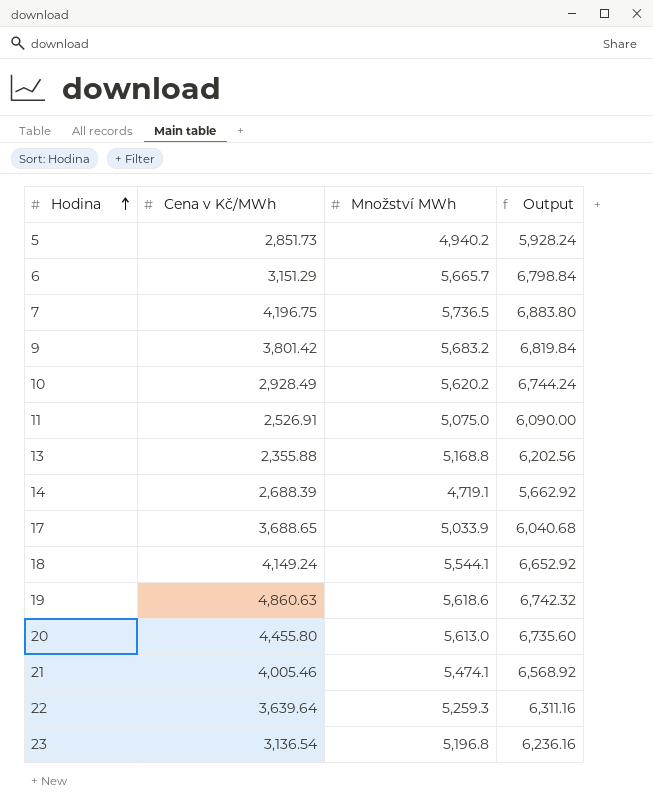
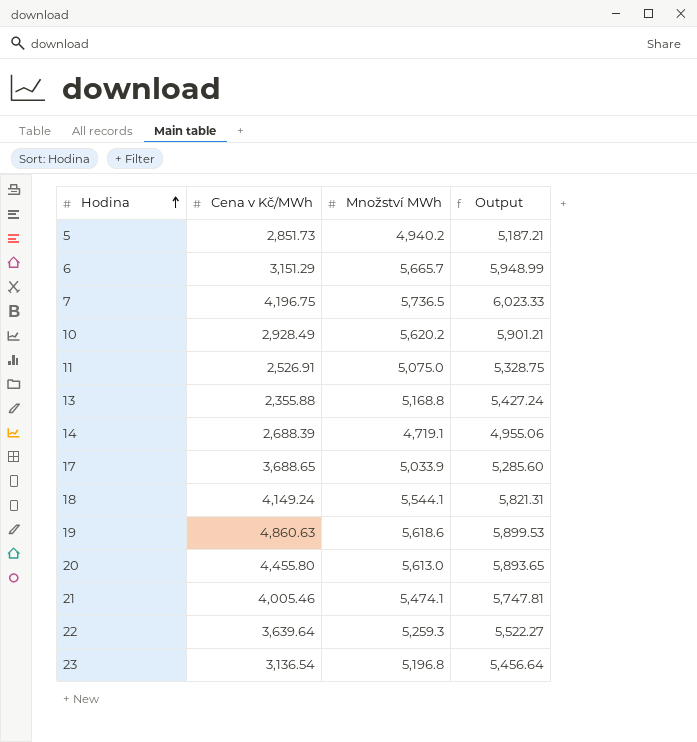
column Output | formula: [Množství MWh] * 1.2 -> [Množství MWh] * 1.05
row 9: 3,801.42 | 5,683.2 | 6,819.84 -> none

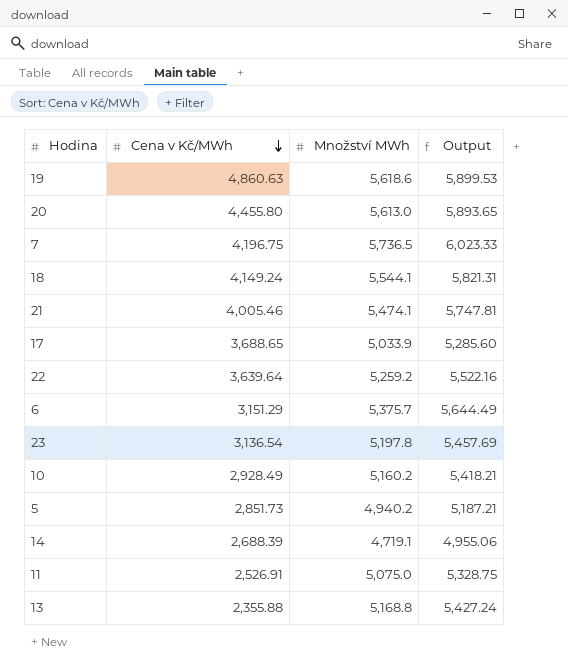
row order: Hodina ascending -> Cena v Kč/MWh descending
22 | Množství MWh: 5,259.3 -> 5,259.2
22 | Output: 5,522.27 -> 5,522.16
6 | Množství MWh: 5,665.7 -> 5,375.7
6 | Output: 5,948.99 -> 5,644.49
23 | Množství MWh: 5,196.8 -> 5,197.8
23 | Output: 5,456.64 -> 5,457.69
10 | Množství MWh: 5,620.2 -> 5,160.2
10 | Output: 5,901.21 -> 5,418.21

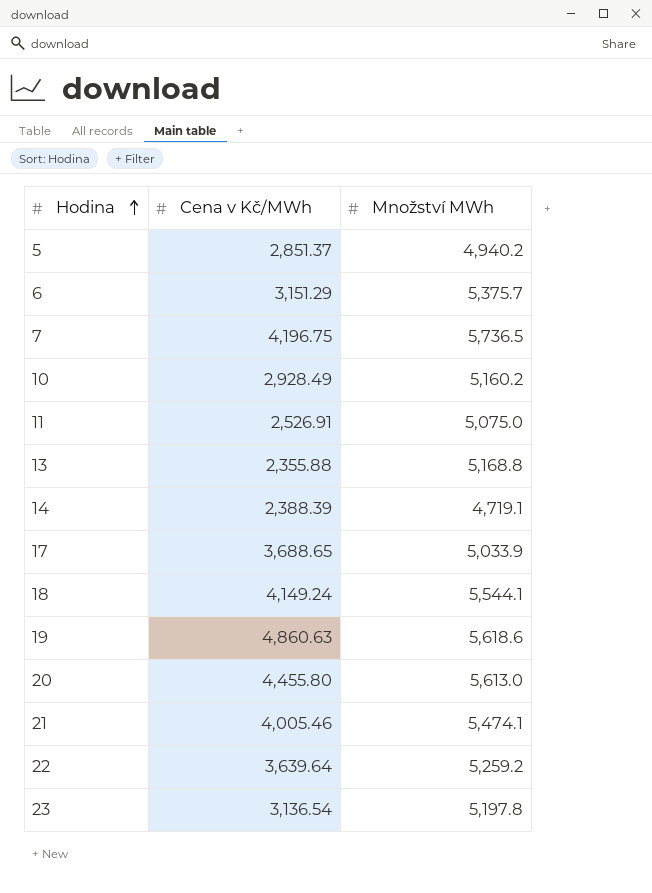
row order: Cena v Kč/MWh descending -> Hodina ascending
column Output | formula: [Množství MWh] * 1.05 -> none
5 | Cena v Kč/MWh: 2,851.73 -> 2,851.37
14 | Cena v Kč/MWh: 2,688.39 -> 2,388.39

